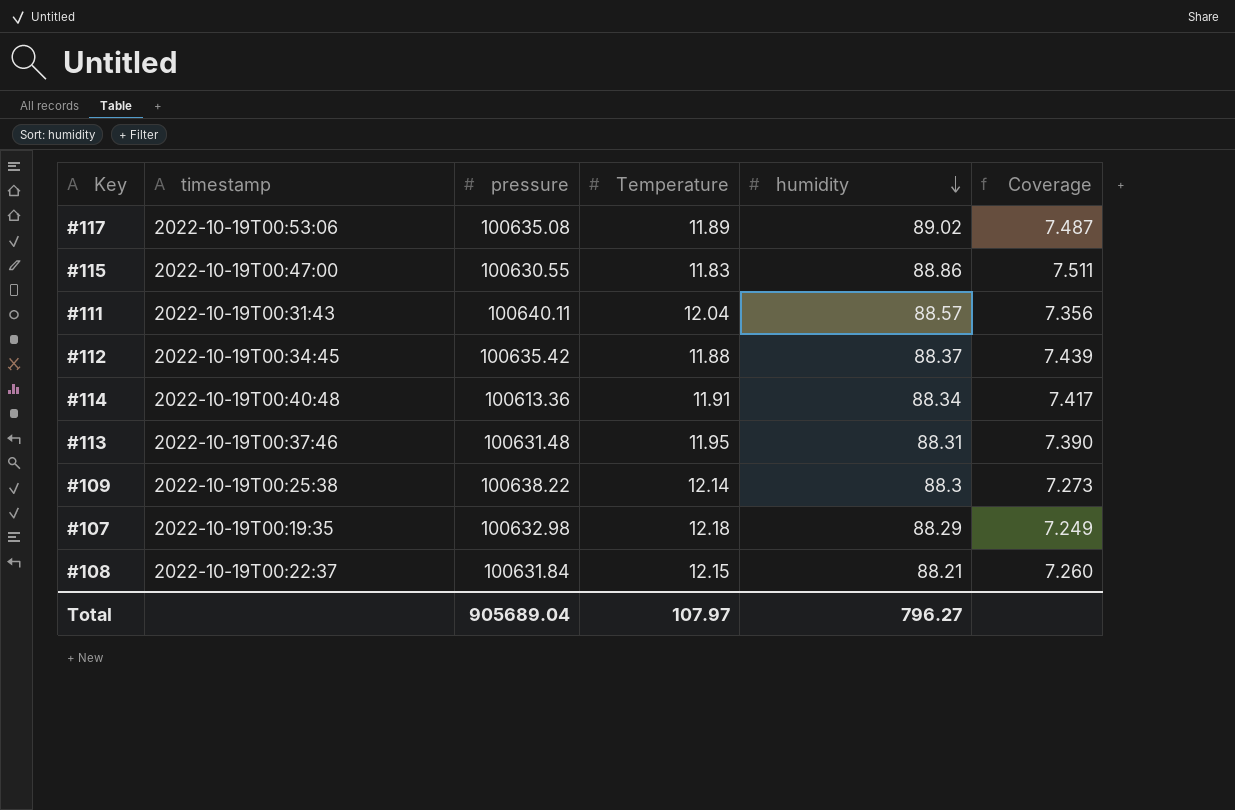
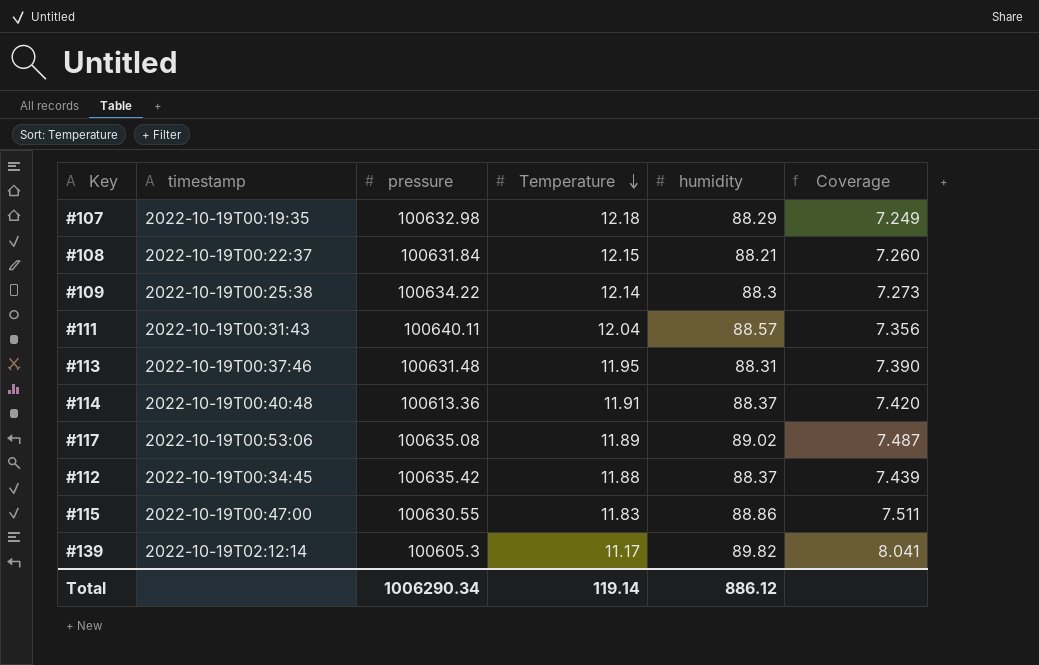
row order: humidity descending -> Temperature descending
#109 | pressure: 100638.22 -> 100634.22
#114 | humidity: 88.34 -> 88.37
#114 | Coverage: 7.417 -> 7.420
row #139: none -> 2022-10-19T02:12:14 | 100605.3 | 11.17 | 89.82 | 8.041
Total | pressure: 905689.04 -> 1006290.34
Total | Temperature: 107.97 -> 119.14
Total | humidity: 796.27 -> 886.12

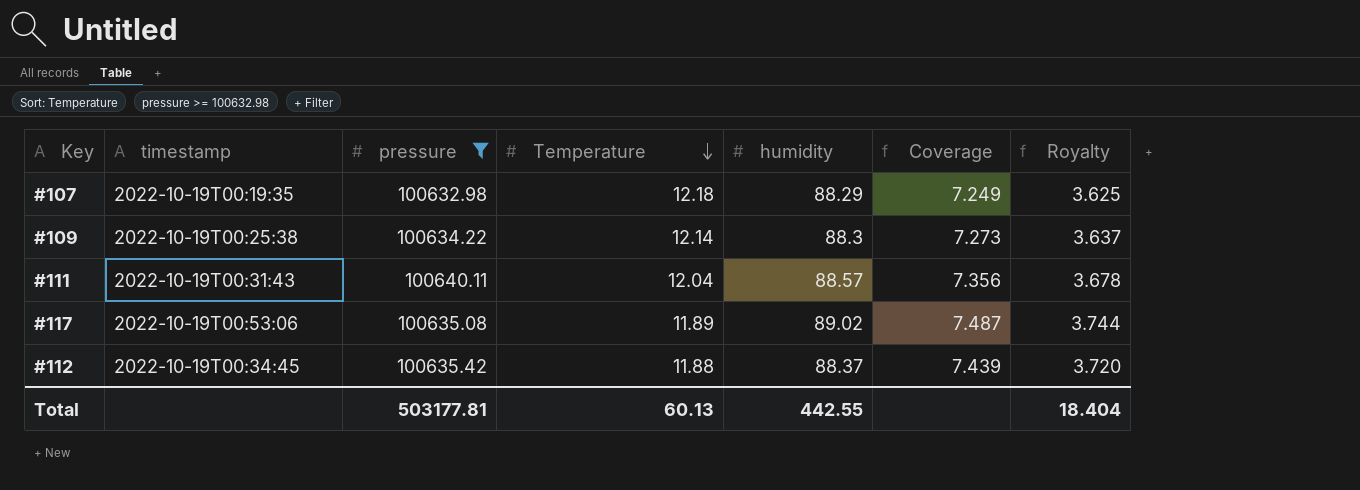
filter: none -> pressure >= 100632.98
column Royalty | formula: none -> [Coverage] * 0.5
Total | pressure: 1006290.34 -> 503177.81
Total | Temperature: 119.14 -> 60.13
Total | humidity: 886.12 -> 442.55

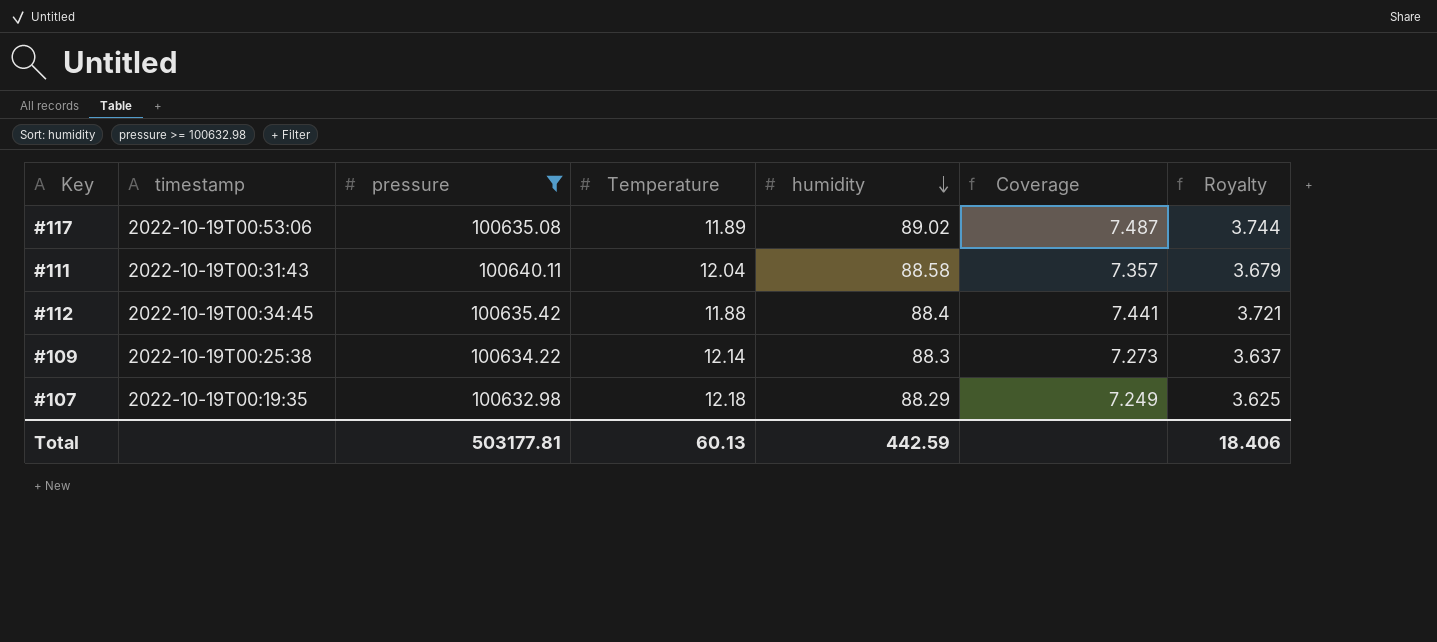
row order: Temperature descending -> humidity descending
#111 | humidity: 88.57 -> 88.58
#111 | Coverage: 7.356 -> 7.357
#111 | Royalty: 3.678 -> 3.679
#112 | humidity: 88.37 -> 88.4
#112 | Coverage: 7.439 -> 7.441
#112 | Royalty: 3.720 -> 3.721
Total | humidity: 442.55 -> 442.59
Total | Royalty: 18.404 -> 18.406

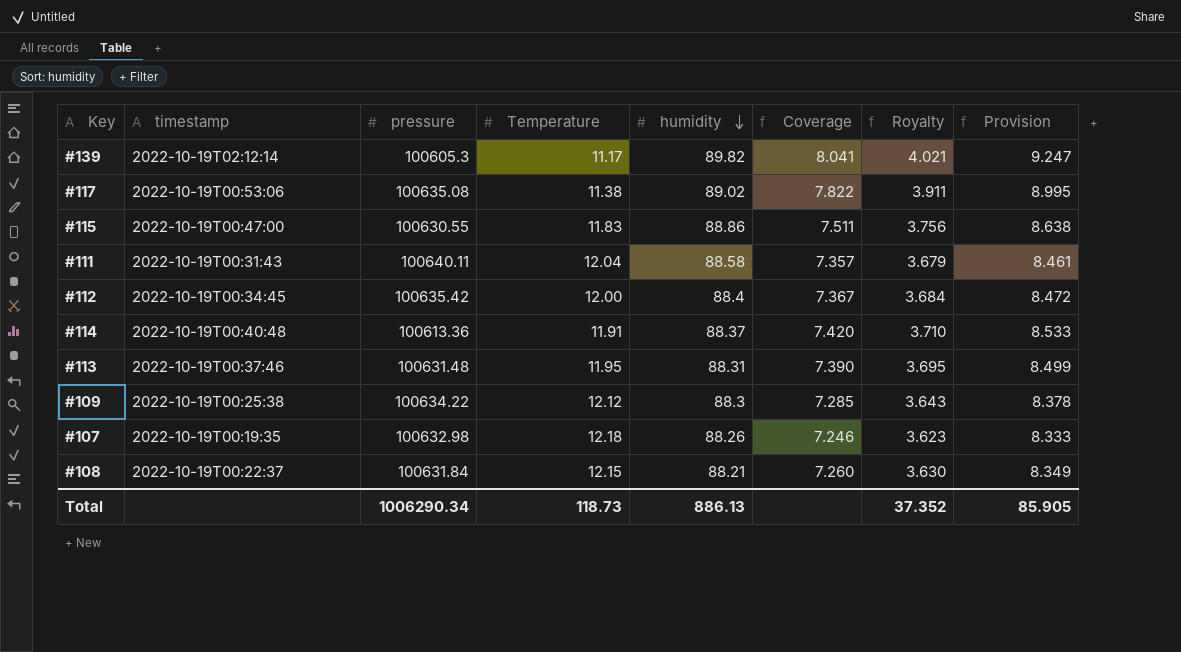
filter: pressure >= 100632.98 -> none
column Provision | formula: none -> [Coverage] * 1.15
#117 | Temperature: 11.89 -> 11.38
#117 | Coverage: 7.487 -> 7.822
#117 | Royalty: 3.744 -> 3.911
#112 | Temperature: 11.88 -> 12.00
#112 | Coverage: 7.441 -> 7.367
#112 | Royalty: 3.721 -> 3.684
#109 | Temperature: 12.14 -> 12.12
#109 | Coverage: 7.273 -> 7.285
#109 | Royalty: 3.637 -> 3.643
#107 | humidity: 88.29 -> 88.26
#107 | Coverage: 7.249 -> 7.246
#107 | Royalty: 3.625 -> 3.623
Total | pressure: 503177.81 -> 1006290.34
Total | Temperature: 60.13 -> 118.73
Total | humidity: 442.59 -> 886.13
Total | Royalty: 18.406 -> 37.352

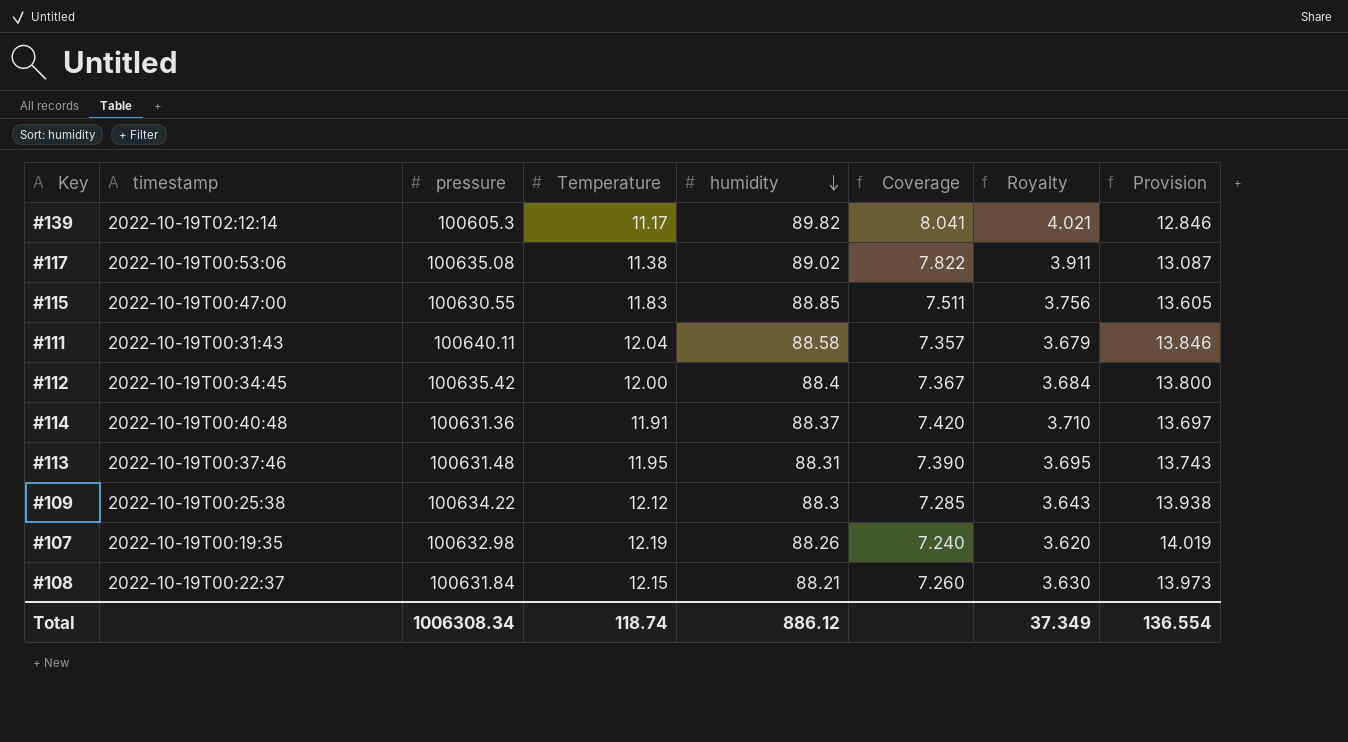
column Provision | formula: [Coverage] * 1.15 -> [Temperature] * 1.15
#115 | humidity: 88.86 -> 88.85
#114 | pressure: 100613.36 -> 100631.36
#107 | Temperature: 12.18 -> 12.19
#107 | Coverage: 7.246 -> 7.240
#107 | Royalty: 3.623 -> 3.620
Total | pressure: 1006290.34 -> 1006308.34
Total | Temperature: 118.73 -> 118.74
Total | humidity: 886.13 -> 886.12
Total | Royalty: 37.352 -> 37.349
Total | Provision: 85.905 -> 136.554

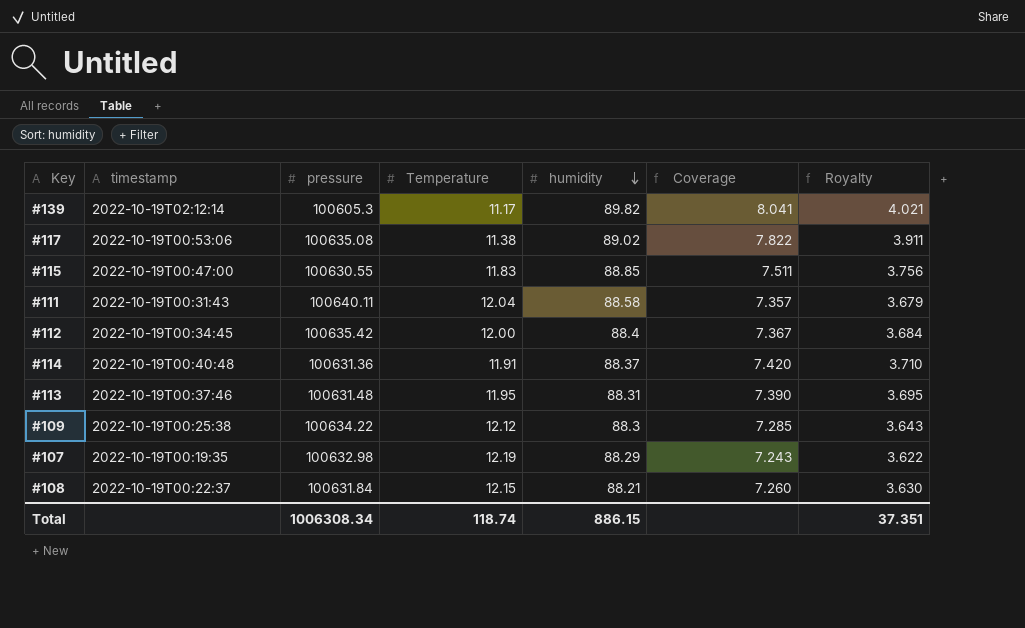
column Provision | formula: [Temperature] * 1.15 -> none
#107 | humidity: 88.26 -> 88.29
#107 | Coverage: 7.240 -> 7.243
#107 | Royalty: 3.620 -> 3.622
Total | humidity: 886.12 -> 886.15
Total | Royalty: 37.349 -> 37.351

